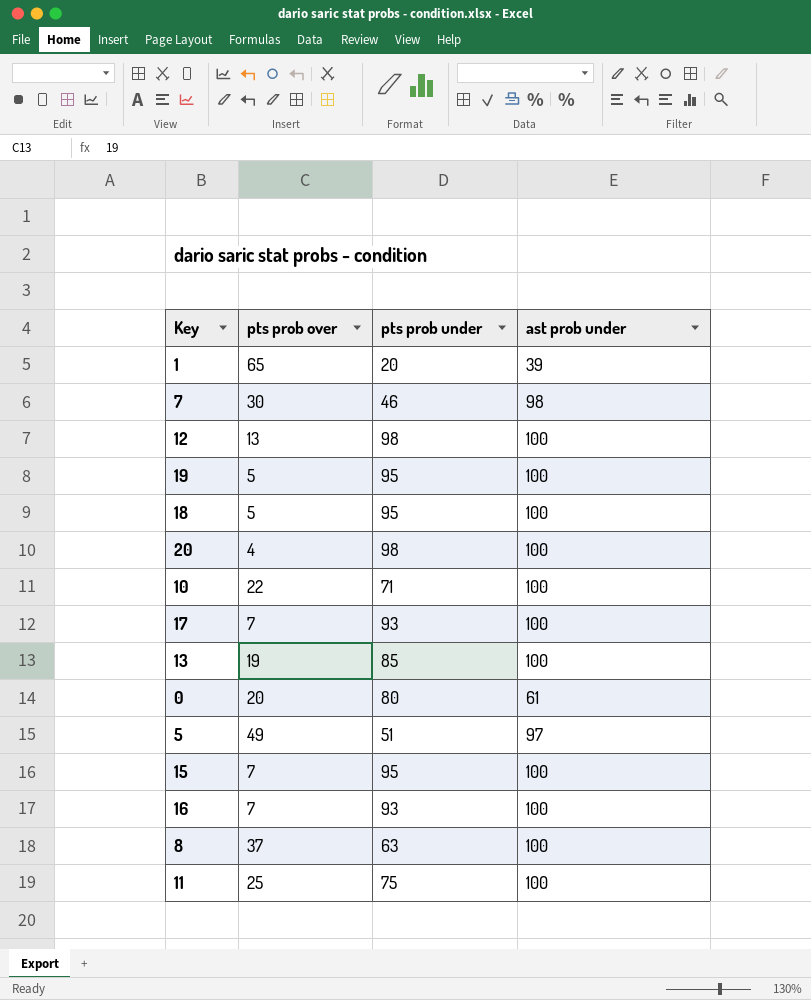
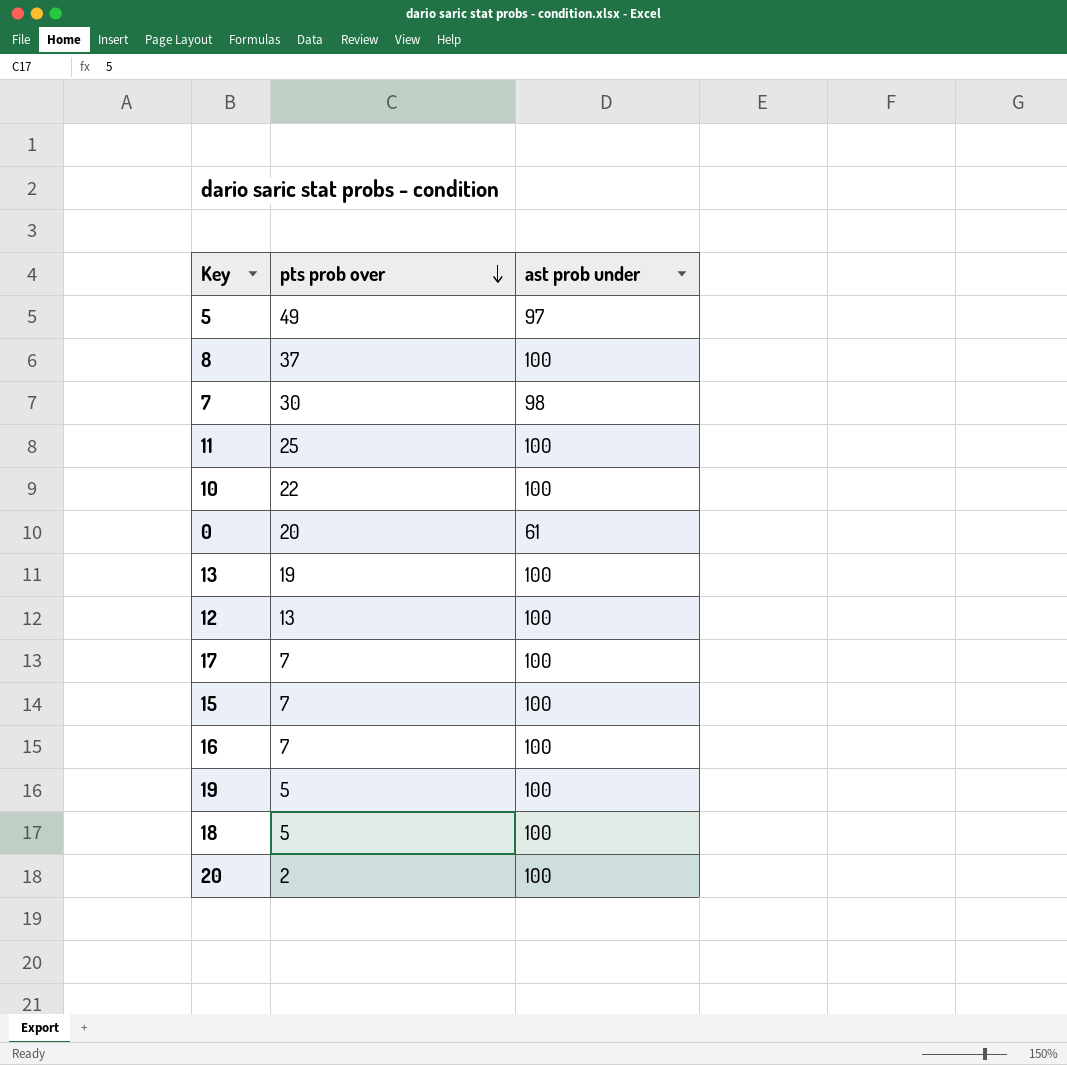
row order: none -> pts prob over descending
column pts prob under | position: 3 -> none
row 1: 65 | 20 | 39 -> none
20 | pts prob over: 4 -> 2

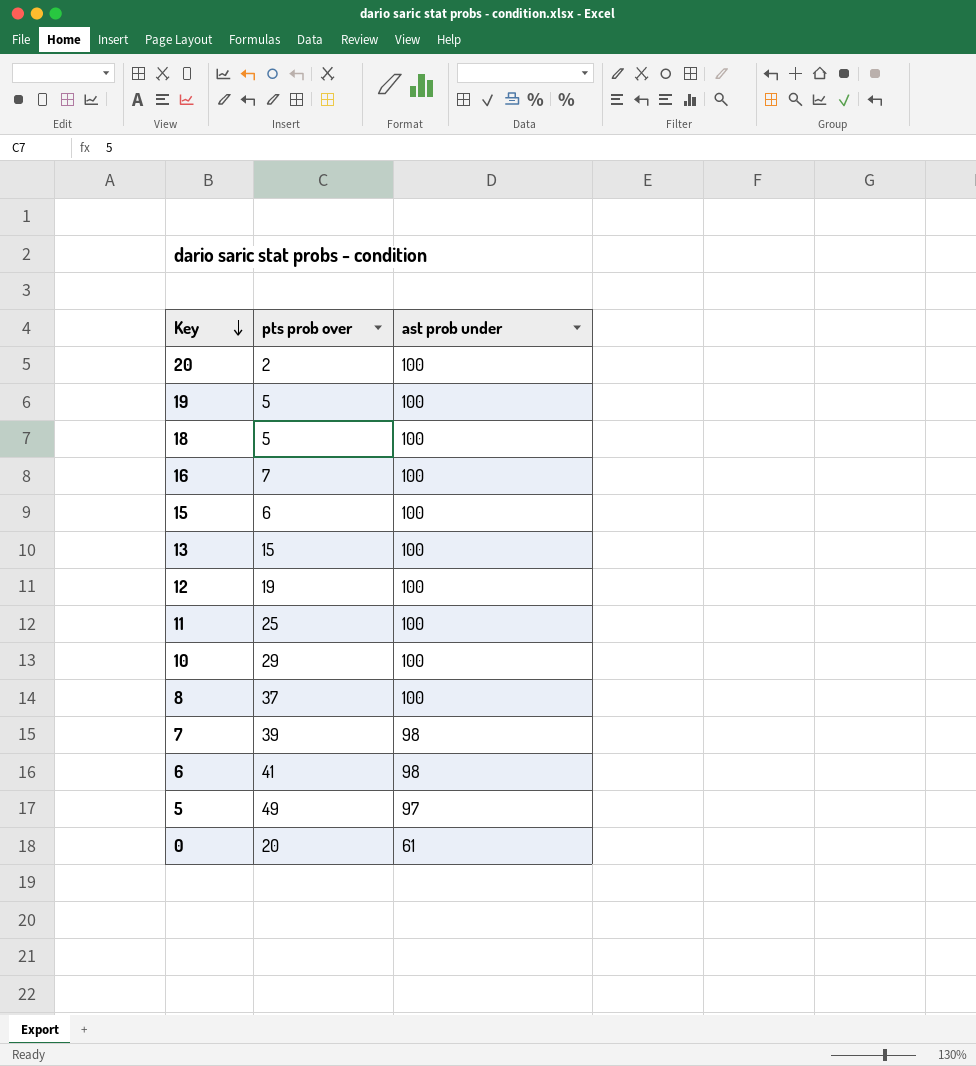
row order: pts prob over descending -> Key descending
row 17: 7 | 100 -> none
15 | pts prob over: 7 -> 6
13 | pts prob over: 19 -> 15
12 | pts prob over: 13 -> 19
10 | pts prob over: 22 -> 29
7 | pts prob over: 30 -> 39
row 6: none -> 41 | 98

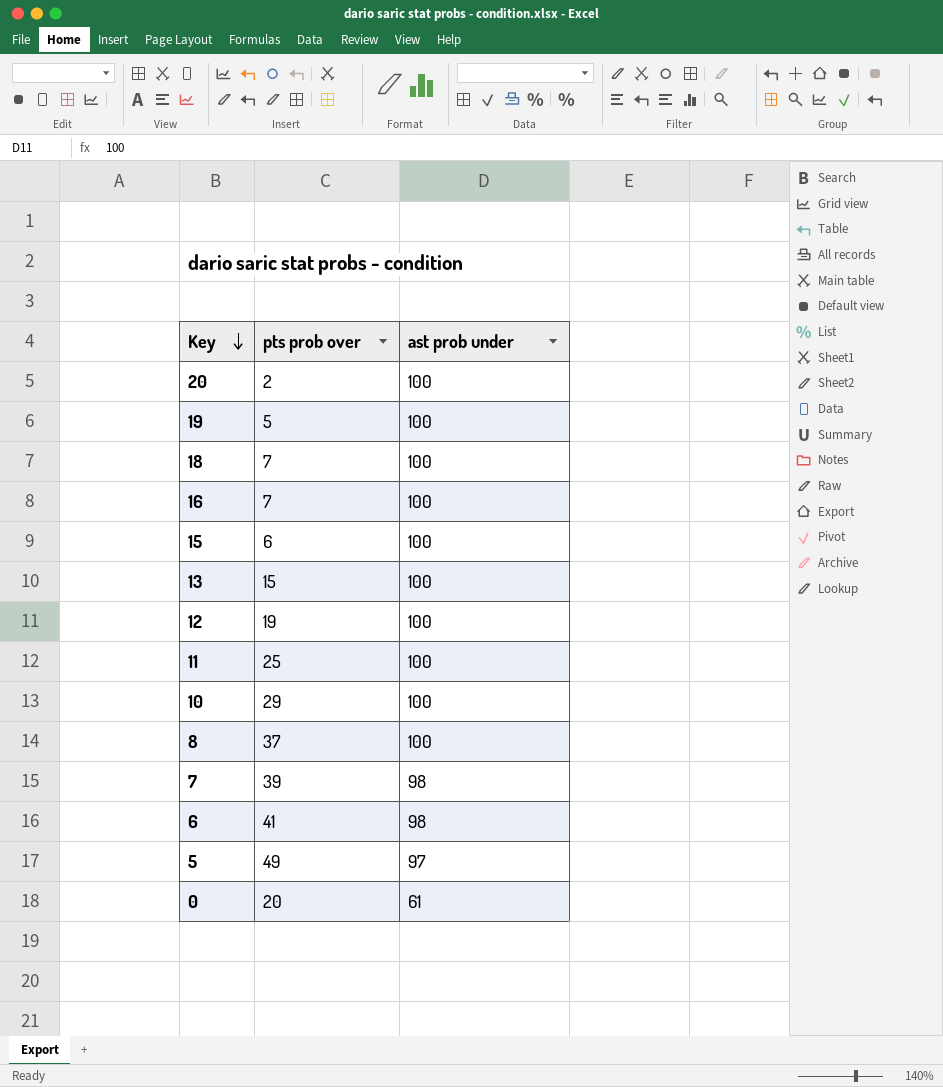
18 | pts prob over: 5 -> 7

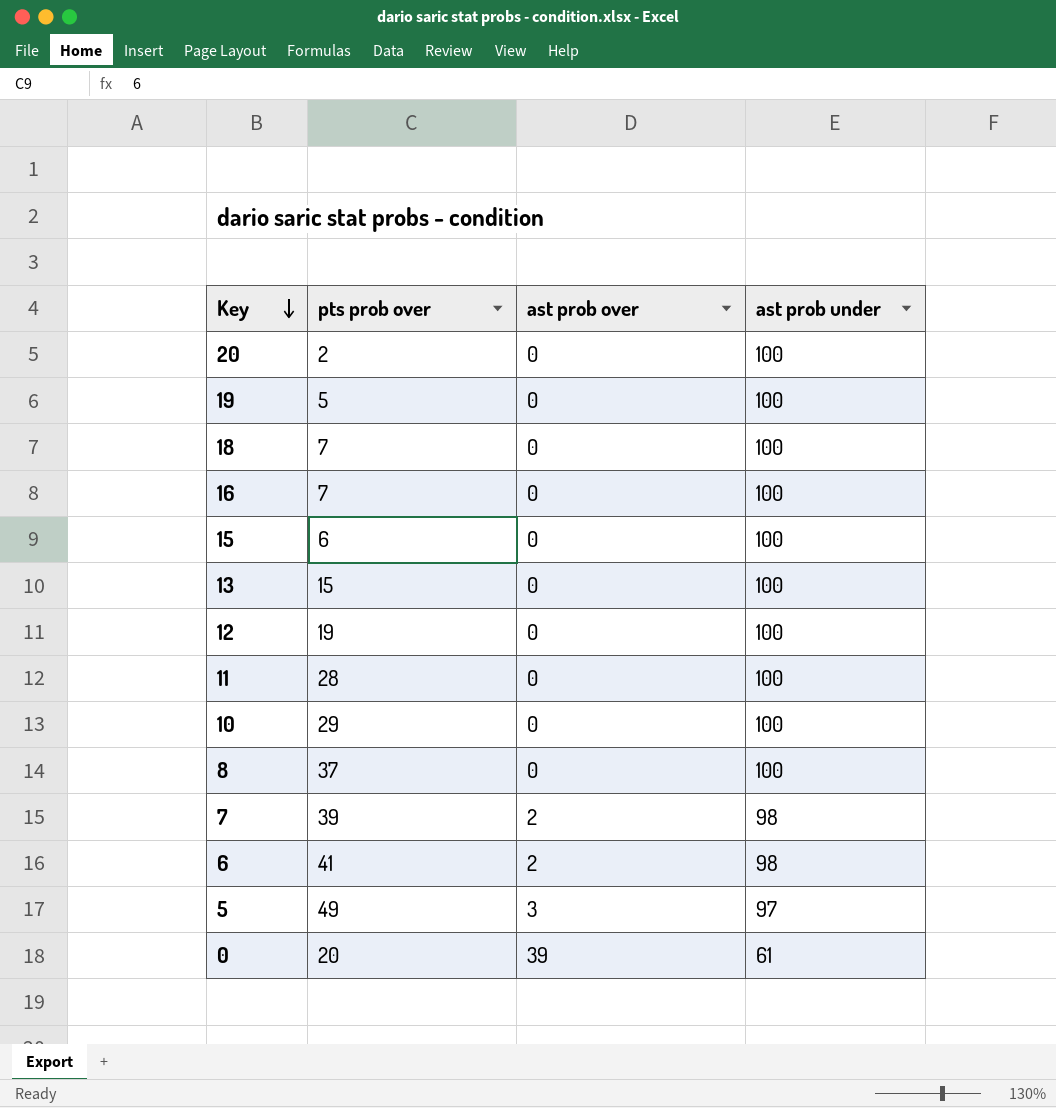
column ast prob over | position: none -> 3
11 | pts prob over: 25 -> 28

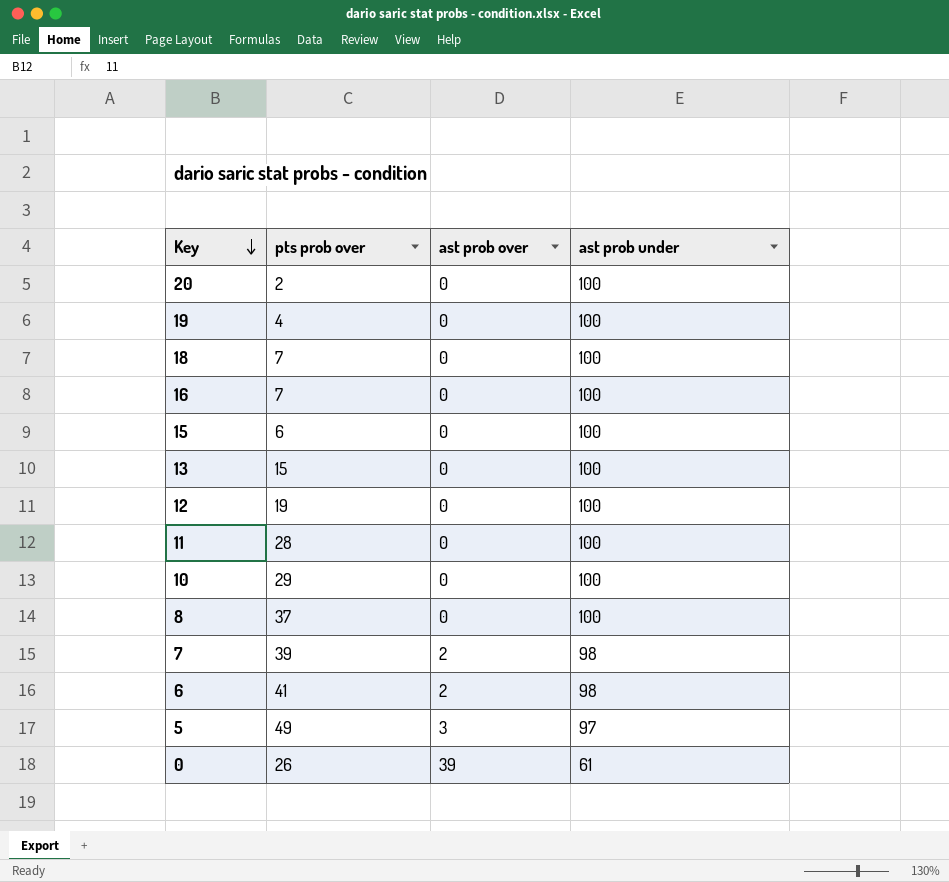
19 | pts prob over: 5 -> 4
0 | pts prob over: 20 -> 26

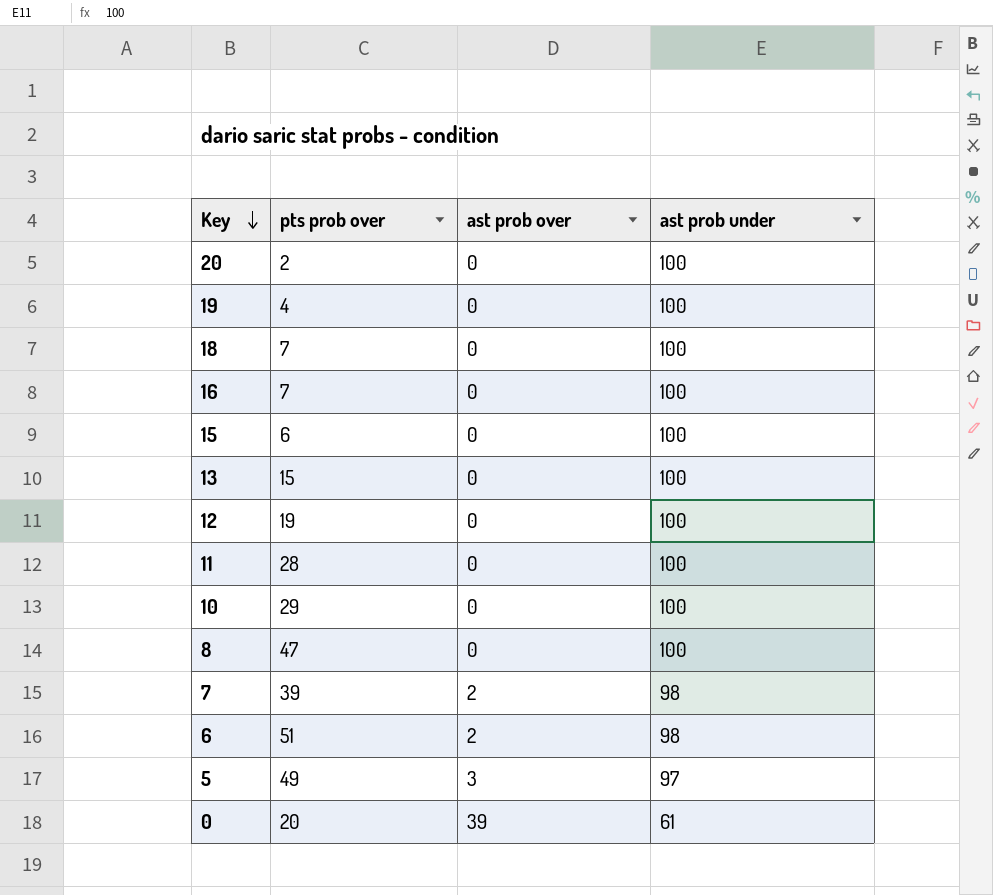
8 | pts prob over: 37 -> 47
6 | pts prob over: 41 -> 51
0 | pts prob over: 26 -> 20

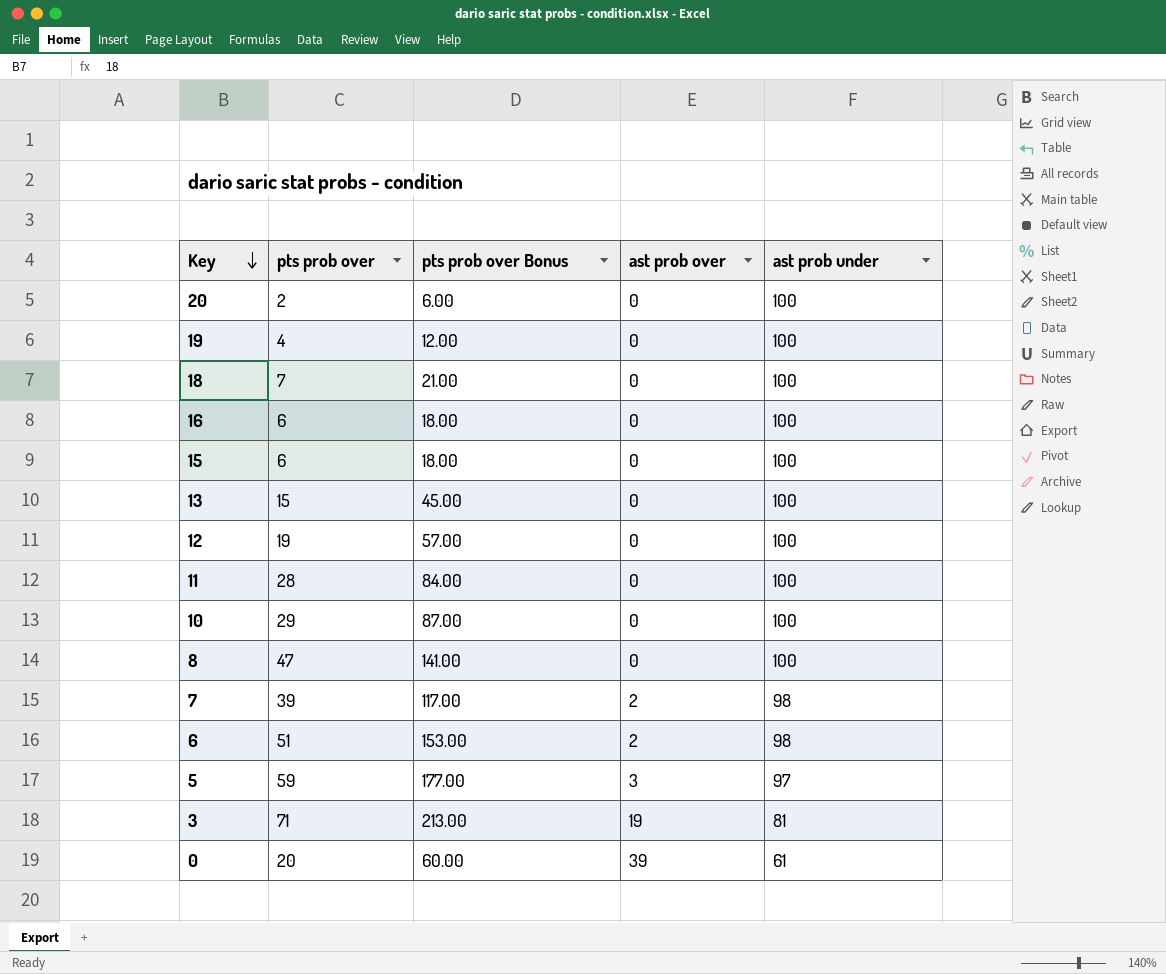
column pts prob over Bonus | formula: none -> [pts prob over] * 3
16 | pts prob over: 7 -> 6
5 | pts prob over: 49 -> 59
row 3: none -> 71 | 213.00 | 19 | 81

